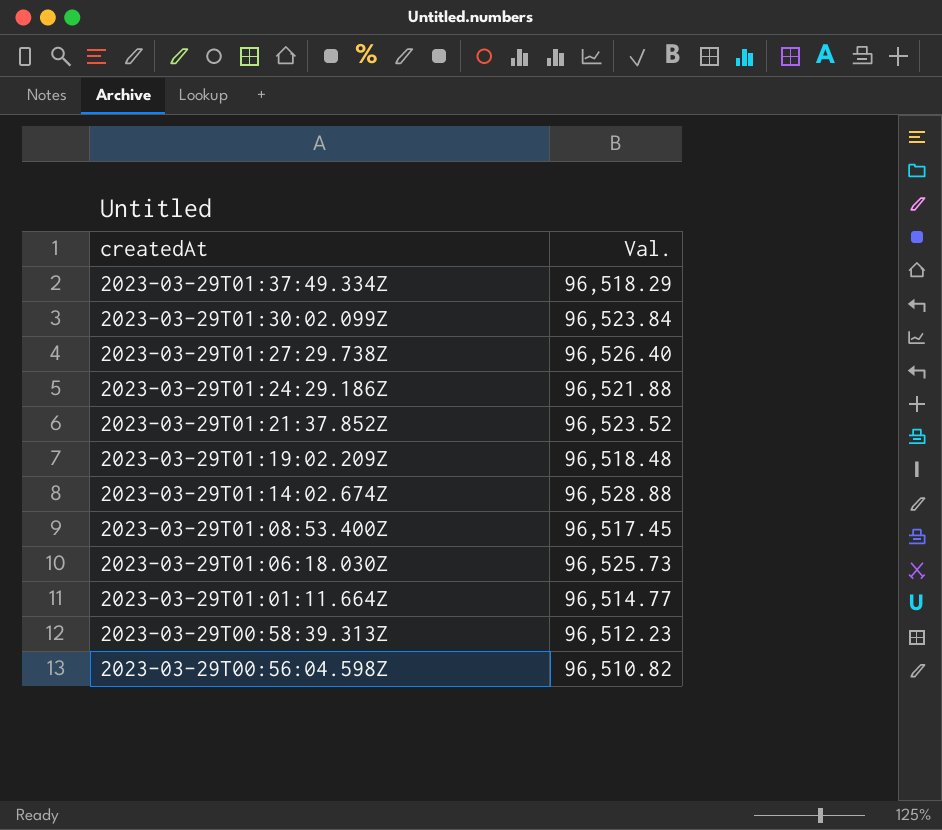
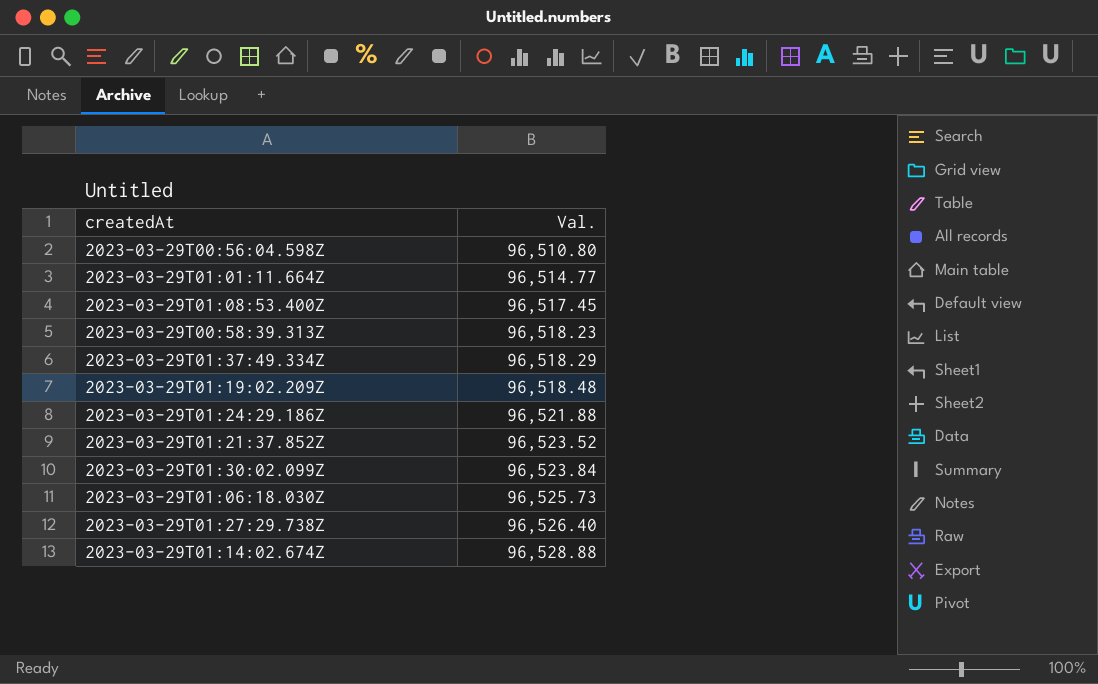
row order: createdAt descending -> Val. ascending
2023-03-29T00:56:04.598Z | Val.: 96,510.82 -> 96,510.80
2023-03-29T00:58:39.313Z | Val.: 96,512.23 -> 96,518.23

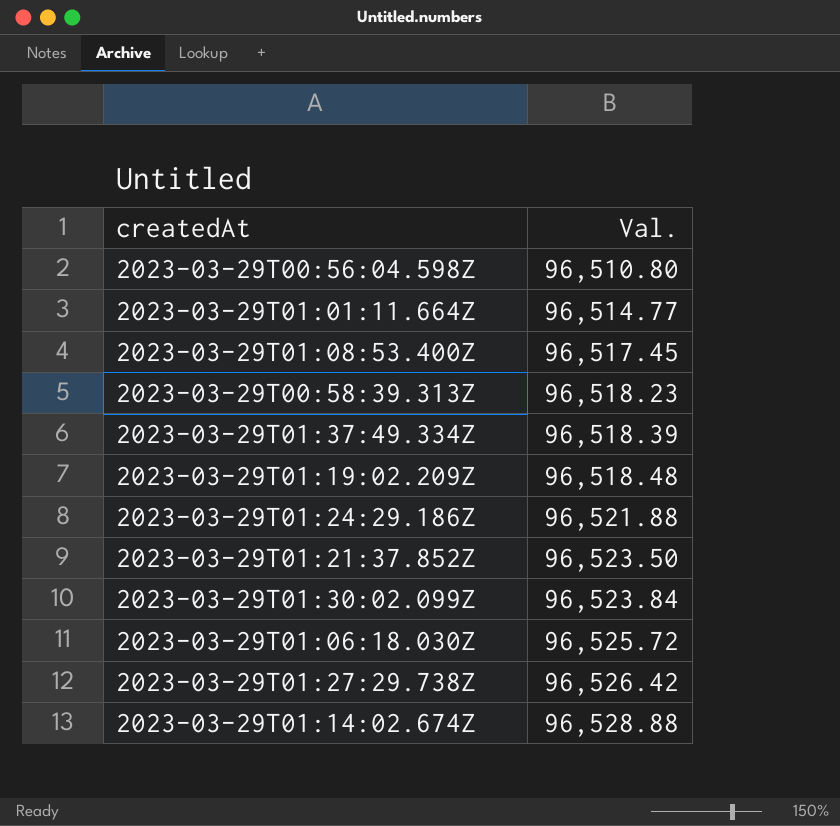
2023-03-29T01:37:49.334Z | Val.: 96,518.29 -> 96,518.39
2023-03-29T01:21:37.852Z | Val.: 96,523.52 -> 96,523.50
2023-03-29T01:06:18.030Z | Val.: 96,525.73 -> 96,525.72
2023-03-29T01:27:29.738Z | Val.: 96,526.40 -> 96,526.42

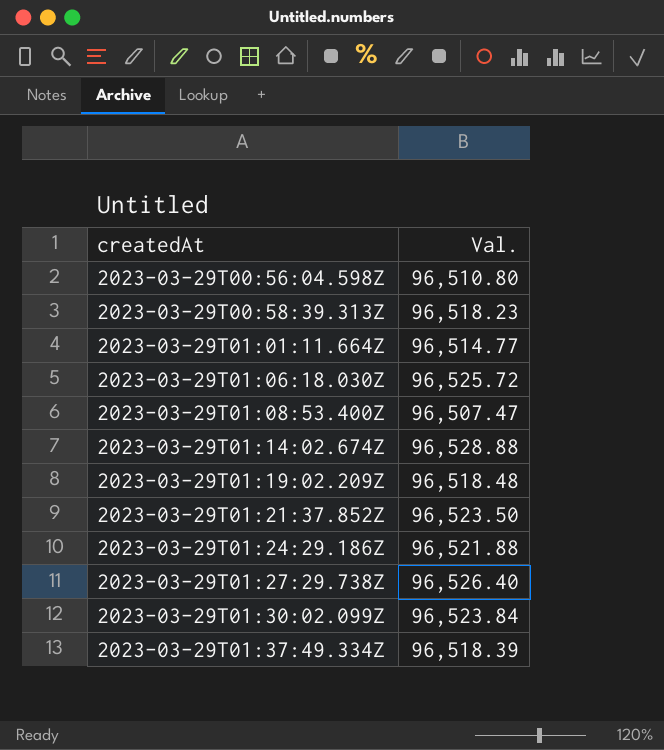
row order: Val. ascending -> createdAt ascending
2023-03-29T01:08:53.400Z | Val.: 96,517.45 -> 96,507.47
2023-03-29T01:27:29.738Z | Val.: 96,526.42 -> 96,526.40

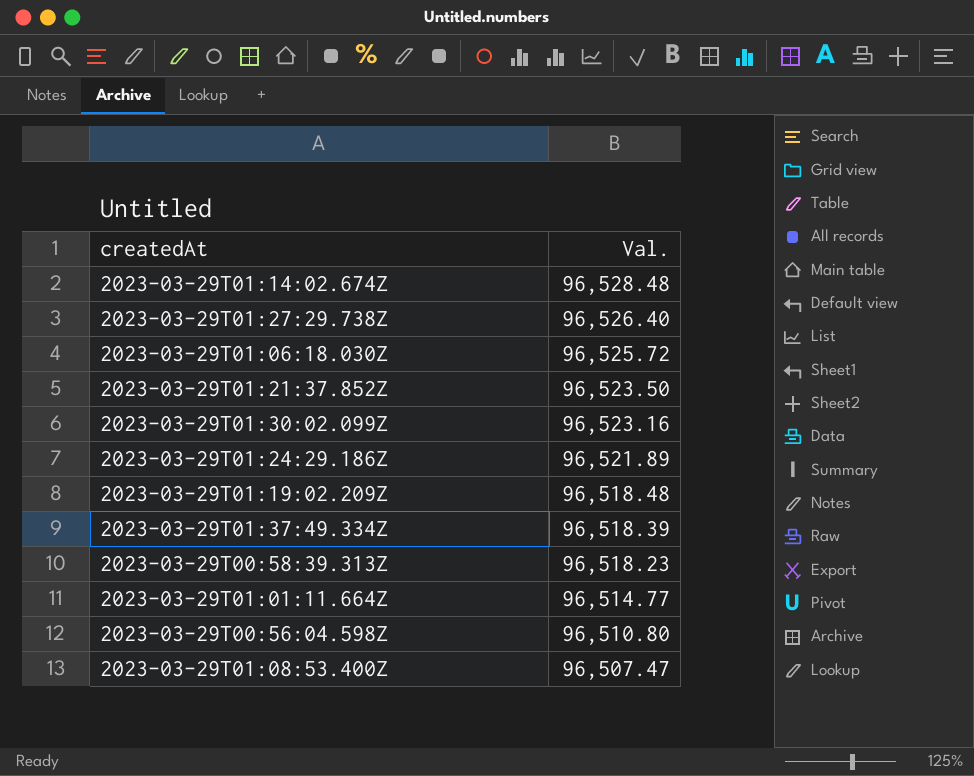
row order: createdAt ascending -> Val. descending
2023-03-29T01:14:02.674Z | Val.: 96,528.88 -> 96,528.48
2023-03-29T01:30:02.099Z | Val.: 96,523.84 -> 96,523.16
2023-03-29T01:24:29.186Z | Val.: 96,521.88 -> 96,521.89

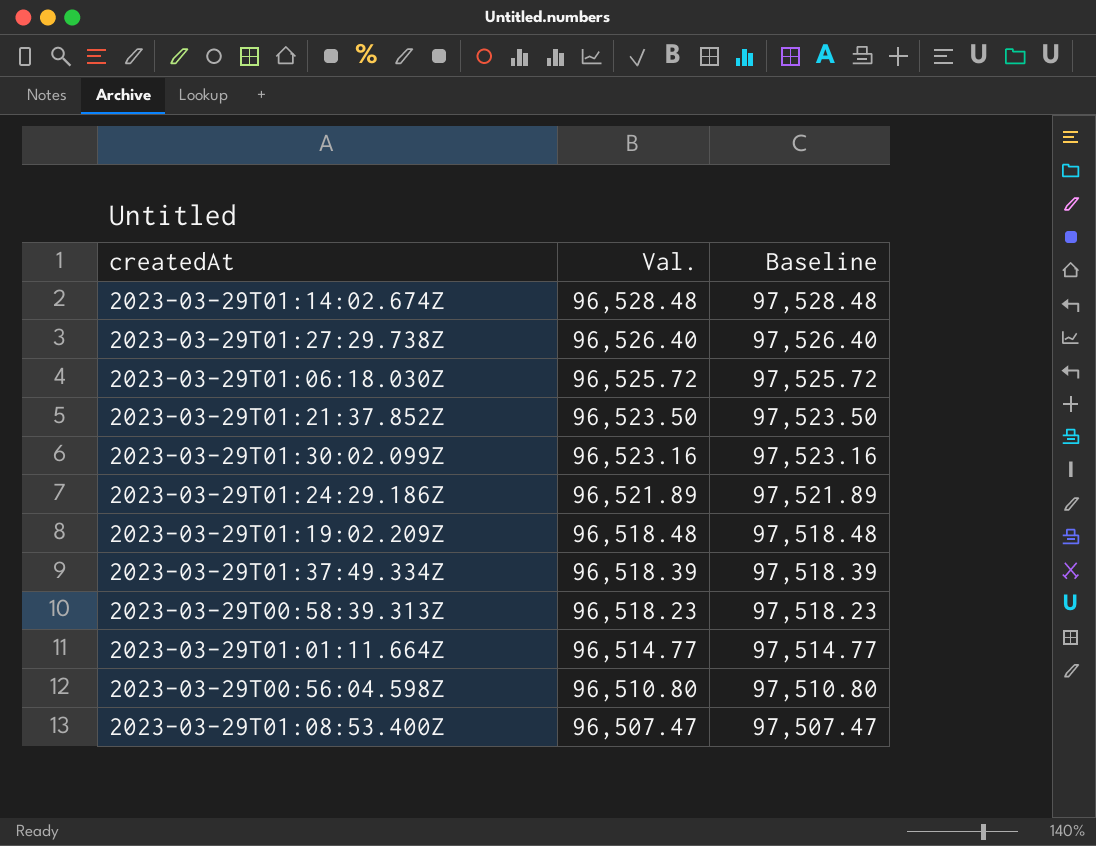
column Baseline | formula: none -> [Val.] + 1000

